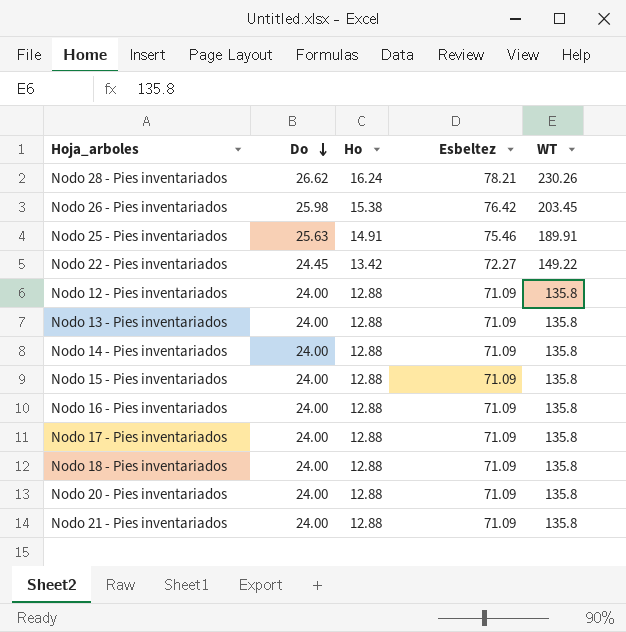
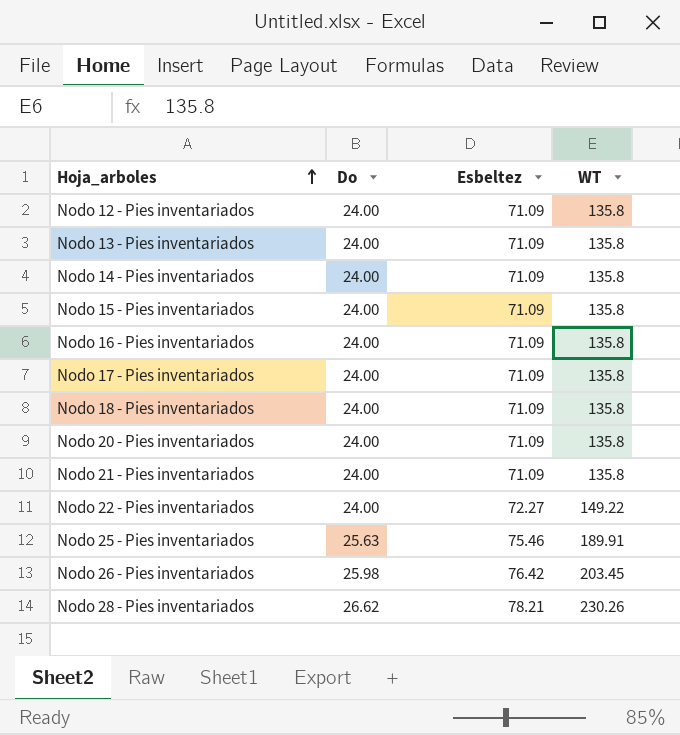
row order: Do descending -> Hoja_arboles ascending
column Ho | position: 3 -> none
Nodo 22 - Pies inventariados | Do: 24.45 -> 24.00

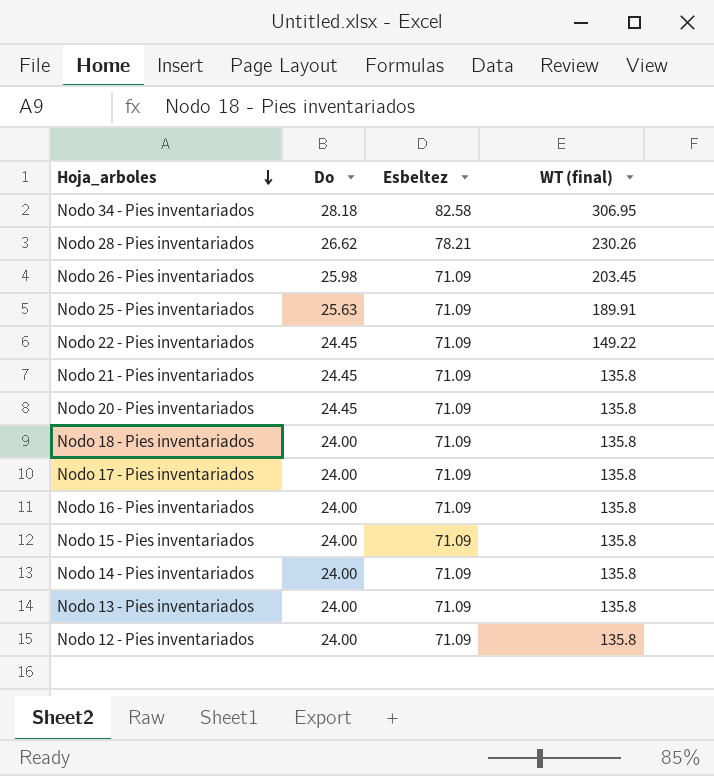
row order: Hoja_arboles ascending -> Hoja_arboles descending
column name: WT -> WT (final)
row Nodo 34 - Pies inventariados: none -> 28.18 | 82.58 | 306.95
Nodo 26 - Pies inventariados | Esbeltez: 76.42 -> 71.09
Nodo 25 - Pies inventariados | Esbeltez: 75.46 -> 71.09
Nodo 22 - Pies inventariados | Do: 24.00 -> 24.45
Nodo 22 - Pies inventariados | Esbeltez: 72.27 -> 71.09
Nodo 21 - Pies inventariados | Do: 24.00 -> 24.45
Nodo 20 - Pies inventariados | Do: 24.00 -> 24.45

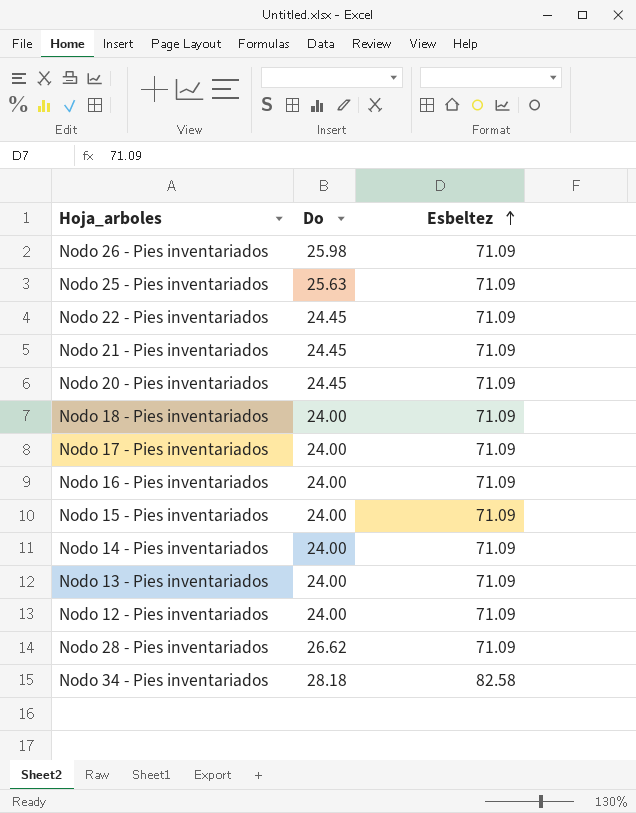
row order: Hoja_arboles descending -> Esbeltez ascending
column WT (final) | position: 4 -> none
Nodo 28 - Pies inventariados | Esbeltez: 78.21 -> 71.09

